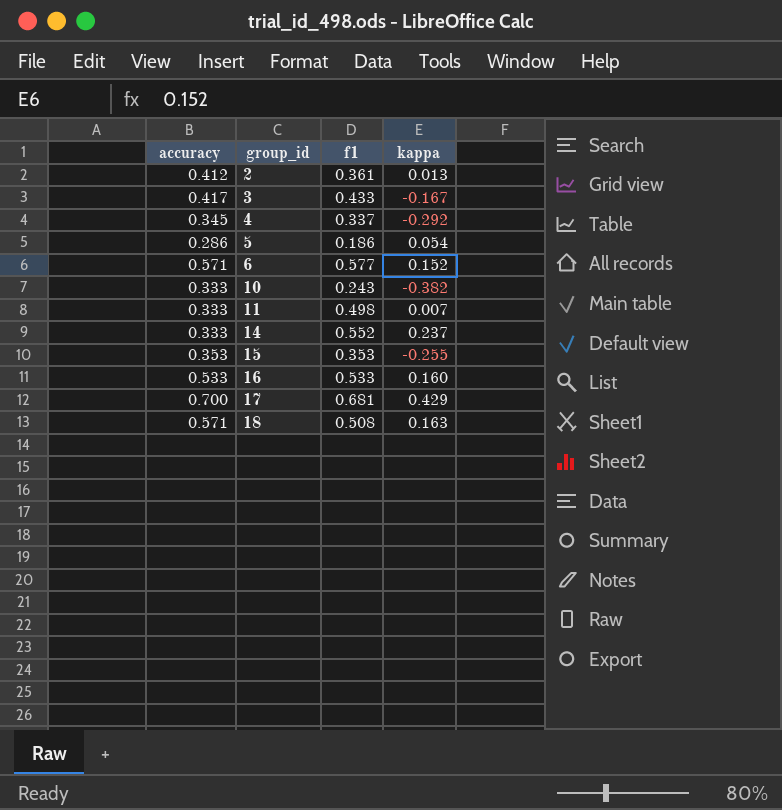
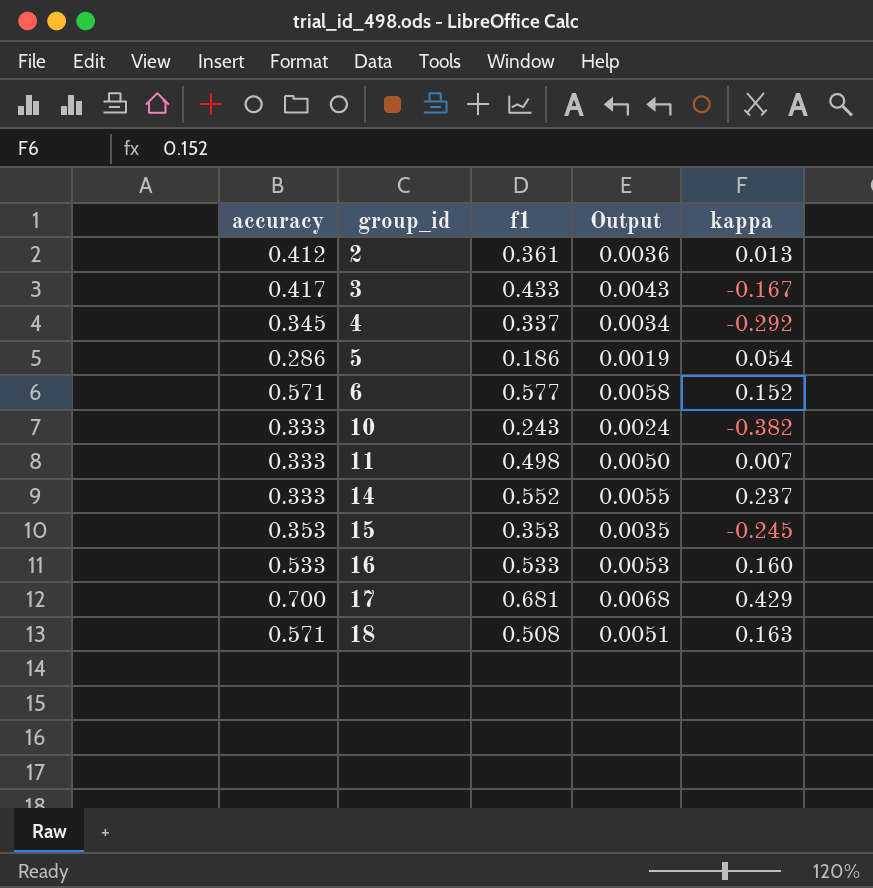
column Output | formula: none -> [f1] * 0.01
15 | kappa: -0.255 -> -0.245

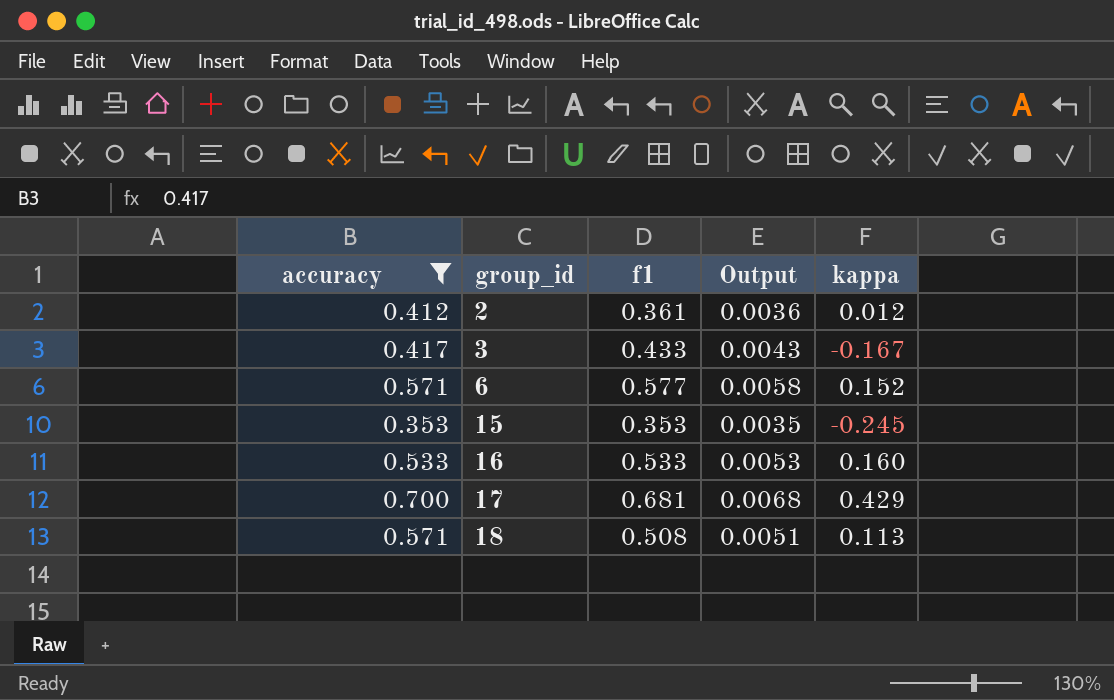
filter: none -> accuracy >= 0.353
2 | kappa: 0.013 -> 0.012
18 | kappa: 0.163 -> 0.113

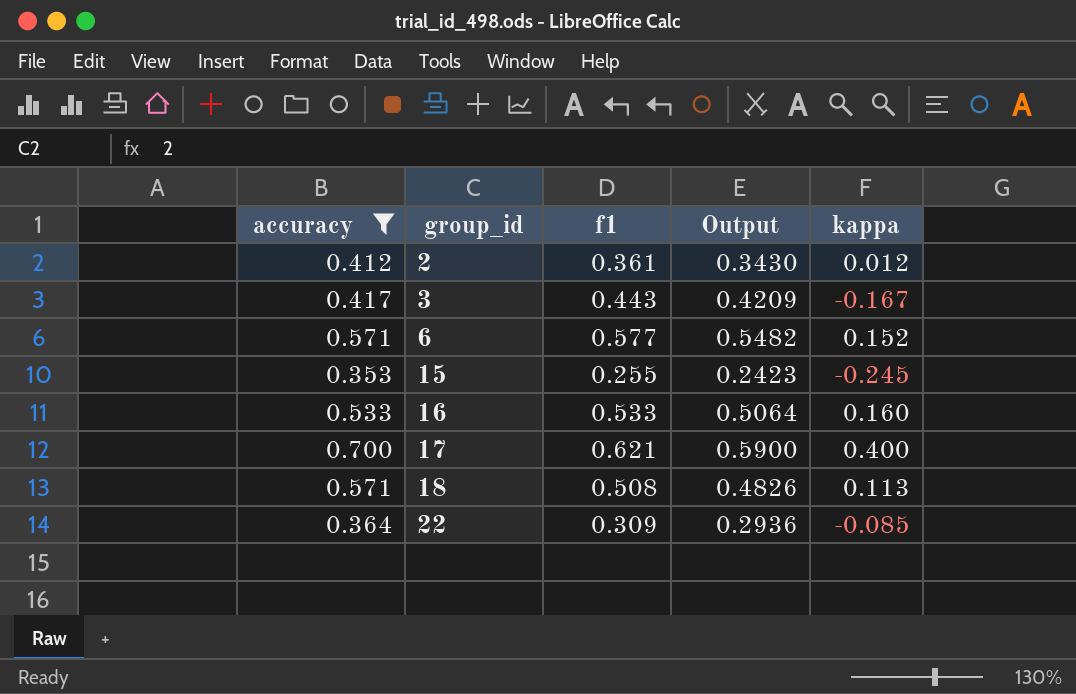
column Output | formula: [f1] * 0.01 -> [f1] * 0.95
3 | f1: 0.433 -> 0.443
15 | f1: 0.353 -> 0.255
17 | f1: 0.681 -> 0.621
17 | kappa: 0.429 -> 0.400
row 22: none -> 0.364 | 0.309 | 0.2936 | -0.085

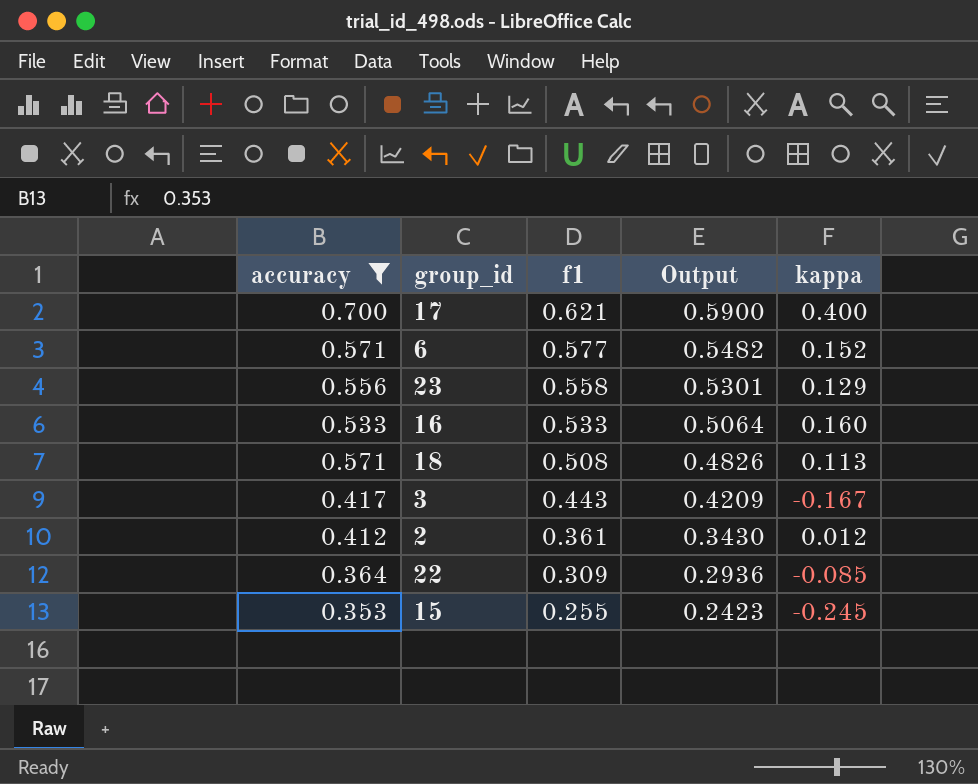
row order: group_id ascending -> f1 descending
row 23: none -> 0.556 | 0.558 | 0.5301 | 0.129

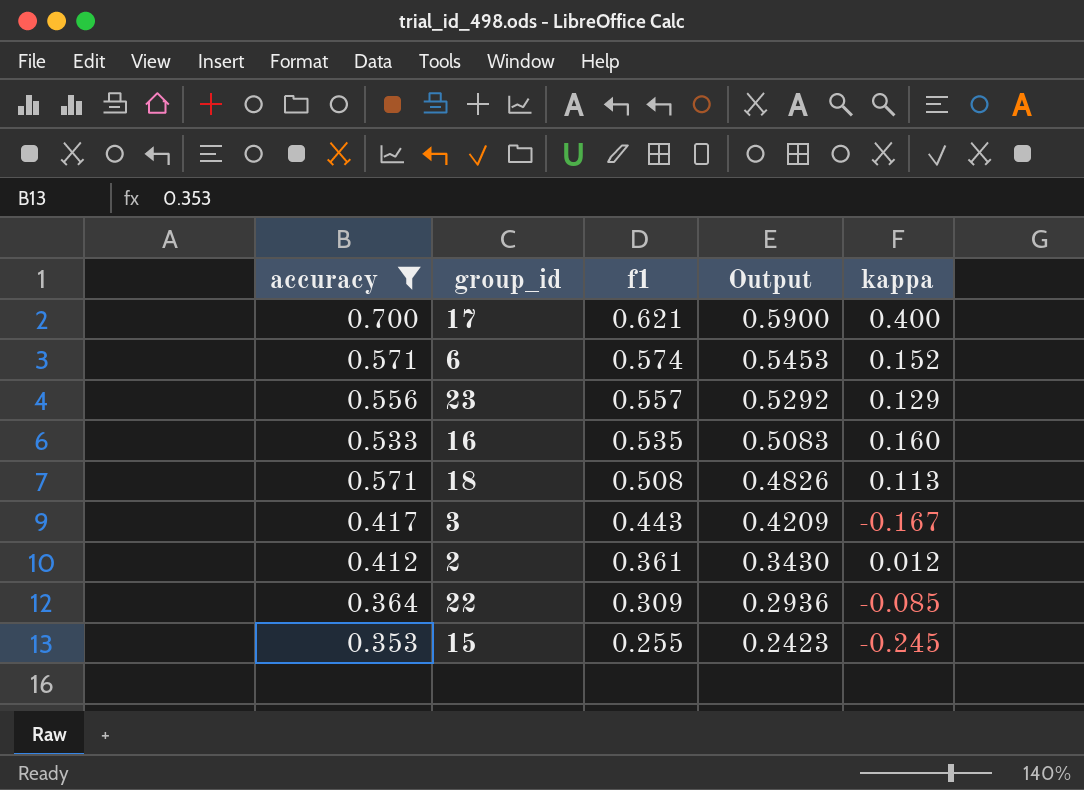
6 | f1: 0.577 -> 0.574
6 | Output: 0.5482 -> 0.5453
23 | f1: 0.558 -> 0.557
23 | Output: 0.5301 -> 0.5292
16 | f1: 0.533 -> 0.535
16 | Output: 0.5064 -> 0.5083

